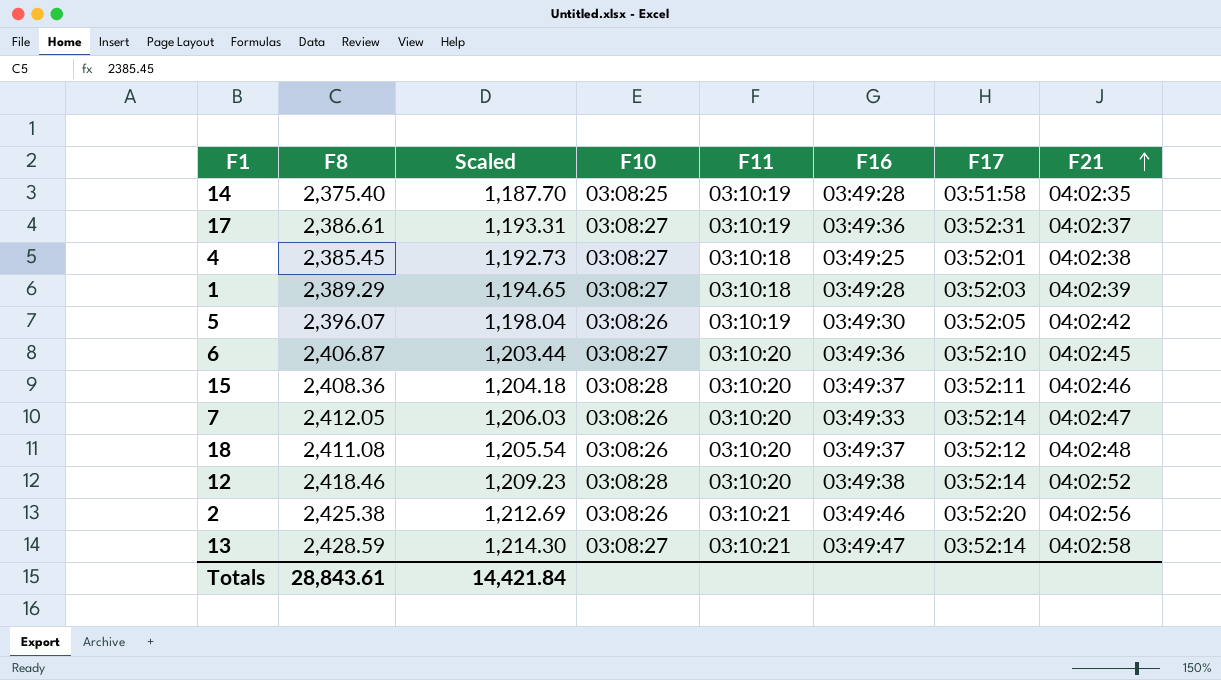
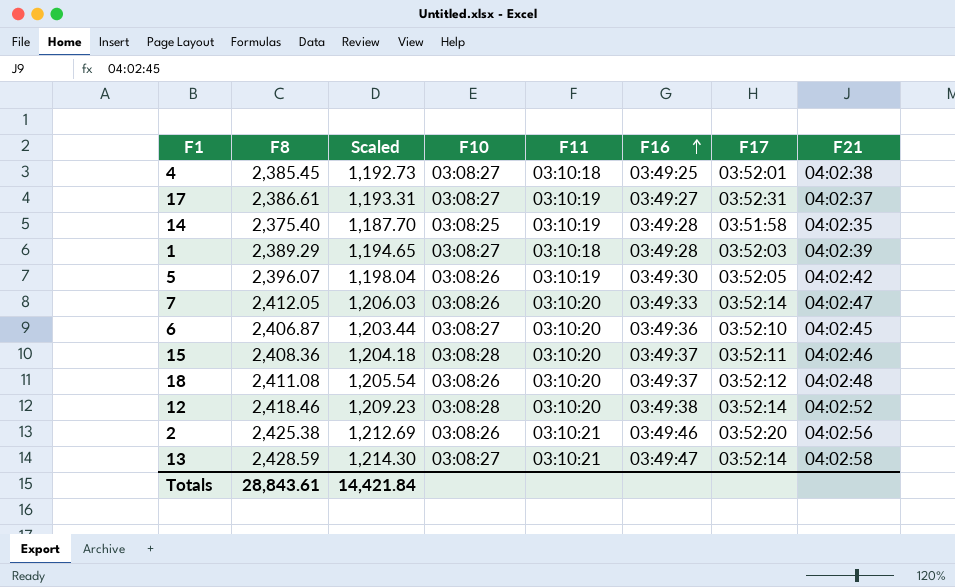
row order: F21 ascending -> F16 ascending
17 | F16: 03:49:36 -> 03:49:27

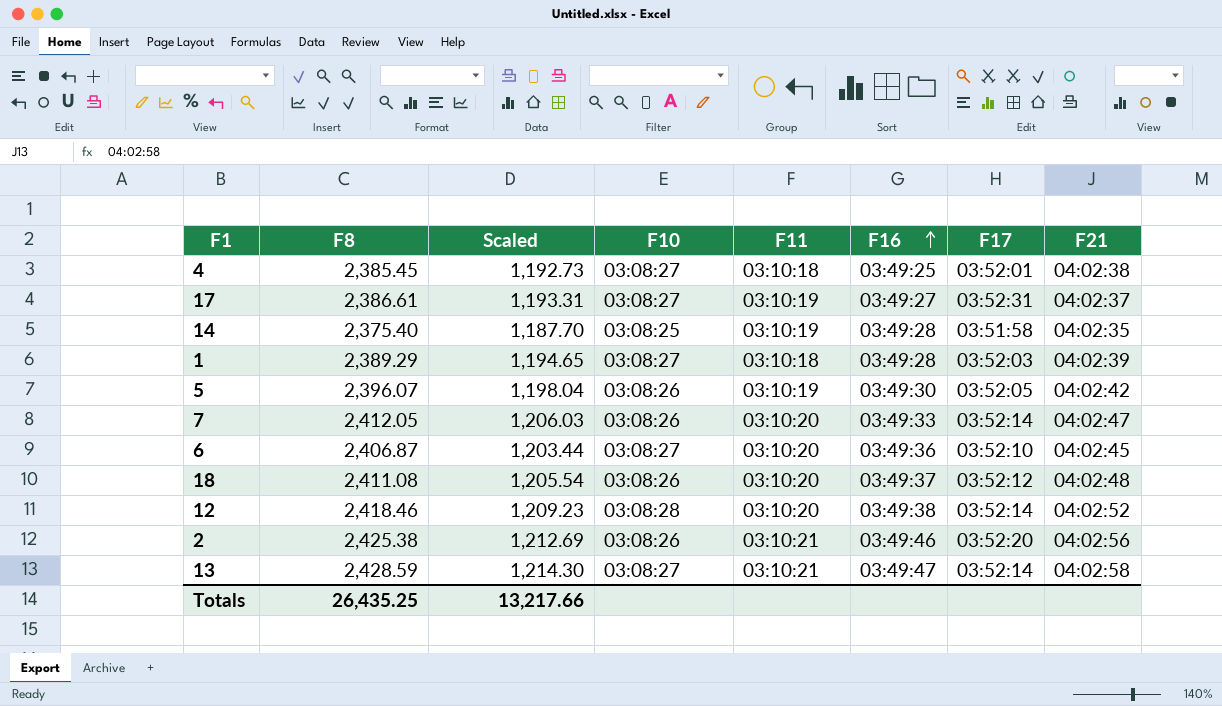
row 15: 2,408.36 | 1,204.18 | 03:08:28 | 03:10:20 | 03:49:37 | 03:52:11 | 04:02:46 -> none
Totals | F8: 28,843.61 -> 26,435.25
Totals | Scaled: 14,421.84 -> 13,217.66

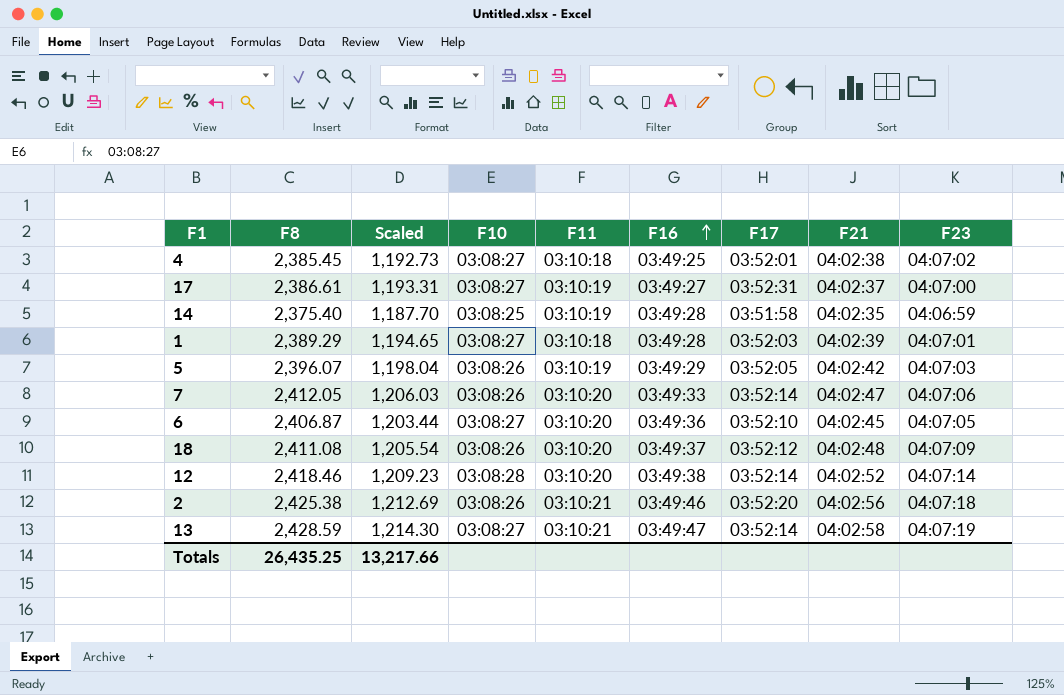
column F23 | position: none -> 9
5 | F16: 03:49:30 -> 03:49:29

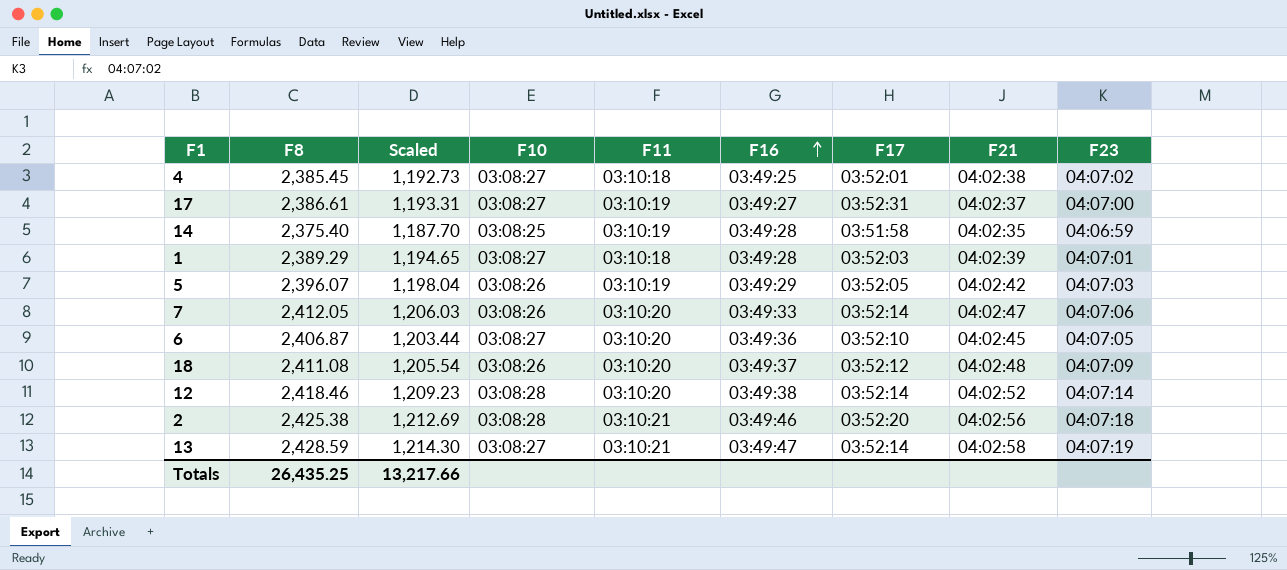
2 | F10: 03:08:26 -> 03:08:28

